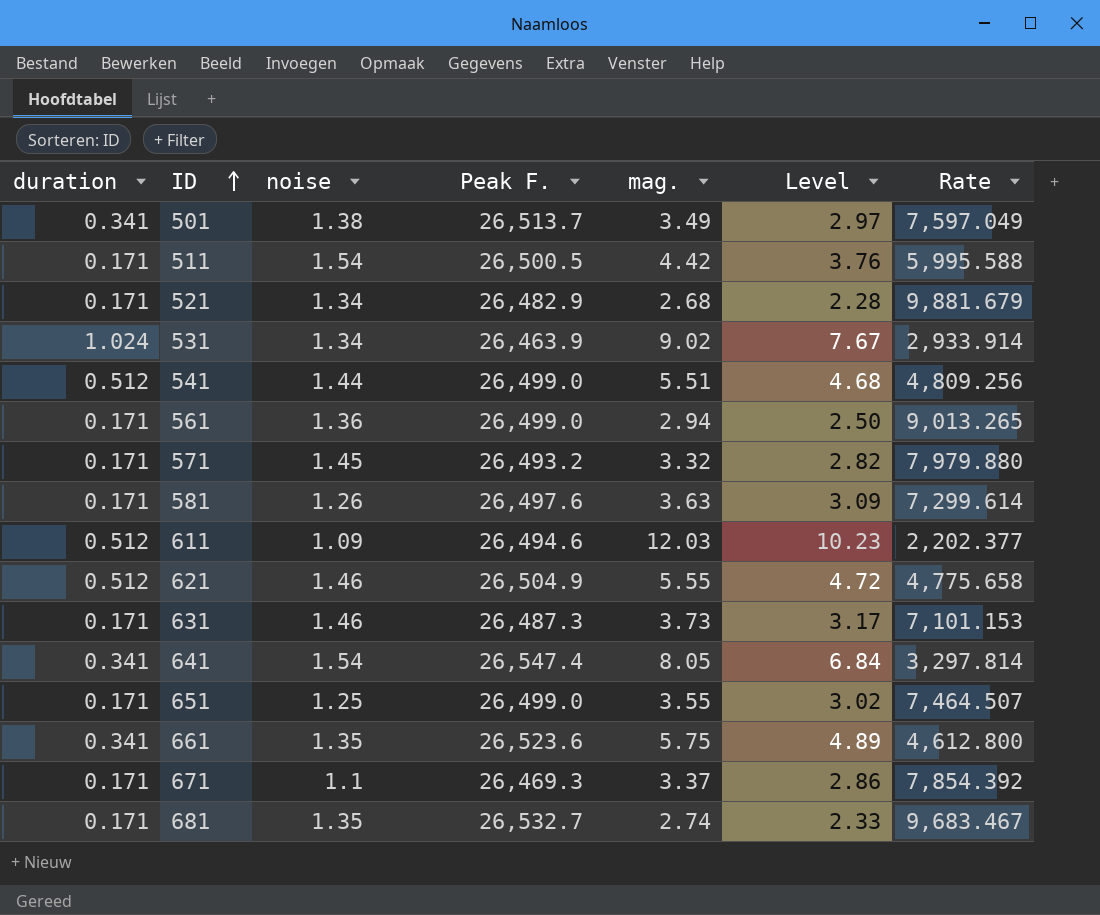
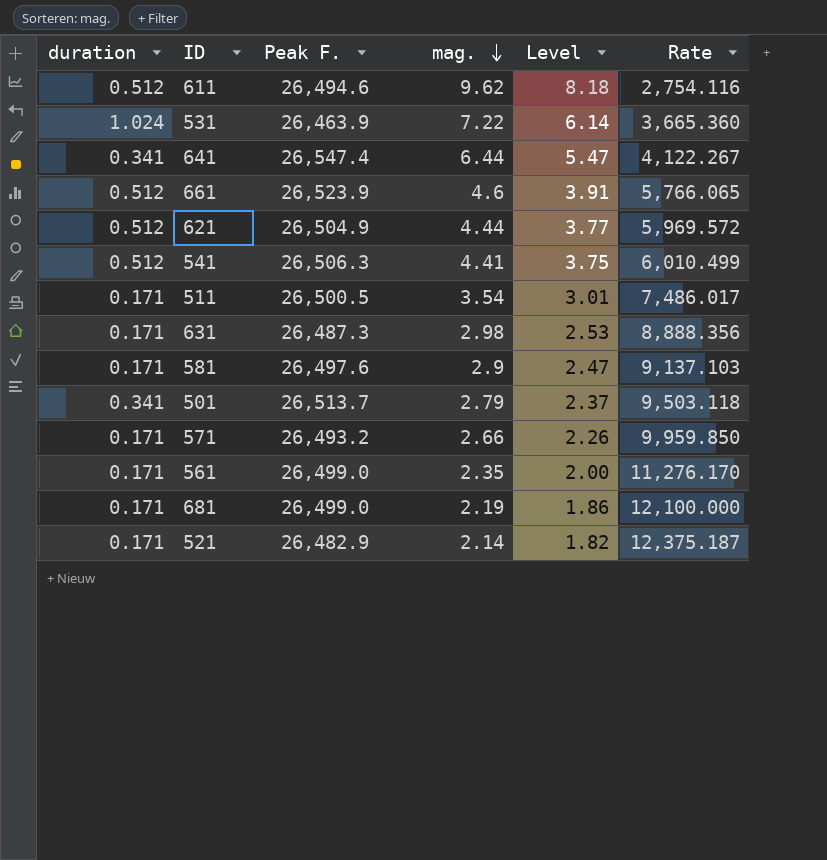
row order: ID ascending -> mag. descending
column noise | position: 3 -> none
row 651: 0.171 | 1.25 | 26,499.0 | 3.55 | 3.02 | 7,464.507 -> none
row 671: 0.171 | 1.1 | 26,469.3 | 3.37 | 2.86 | 7,854.392 -> none
611 | mag.: 12.03 -> 9.62
611 | Level: 10.23 -> 8.18
611 | Rate: 2,202.377 -> 2,754.116
531 | mag.: 9.02 -> 7.22
531 | Level: 7.67 -> 6.14
531 | Rate: 2,933.914 -> 3,665.360
641 | mag.: 8.05 -> 6.44
641 | Level: 6.84 -> 5.47
641 | Rate: 3,297.814 -> 4,122.267
661 | duration: 0.341 -> 0.512
661 | Peak F.: 26,523.6 -> 26,523.9
661 | mag.: 5.75 -> 4.6
661 | Level: 4.89 -> 3.91
661 | Rate: 4,612.800 -> 5,766.065
621 | mag.: 5.55 -> 4.44
621 | Level: 4.72 -> 3.77
621 | Rate: 4,775.658 -> 5,969.572
541 | Peak F.: 26,499.0 -> 26,506.3
541 | mag.: 5.51 -> 4.41
541 | Level: 4.68 -> 3.75
541 | Rate: 4,809.256 -> 6,010.499
511 | mag.: 4.42 -> 3.54
511 | Level: 3.76 -> 3.01
511 | Rate: 5,995.588 -> 7,486.017
631 | mag.: 3.73 -> 2.98
631 | Level: 3.17 -> 2.53
631 | Rate: 7,101.153 -> 8,888.356
581 | mag.: 3.63 -> 2.9
581 | Level: 3.09 -> 2.47
581 | Rate: 7,299.614 -> 9,137.103
501 | mag.: 3.49 -> 2.79
501 | Level: 2.97 -> 2.37
501 | Rate: 7,597.049 -> 9,503.118
571 | mag.: 3.32 -> 2.66
571 | Level: 2.82 -> 2.26
571 | Rate: 7,979.880 -> 9,959.850
561 | mag.: 2.94 -> 2.35
561 | Level: 2.50 -> 2.00
561 | Rate: 9,013.265 -> 11,276.170
681 | Peak F.: 26,532.7 -> 26,499.0
681 | mag.: 2.74 -> 2.19
681 | Level: 2.33 -> 1.86
681 | Rate: 9,683.467 -> 12,100.000
521 | mag.: 2.68 -> 2.14
521 | Level: 2.28 -> 1.82
521 | Rate: 9,881.679 -> 12,375.187

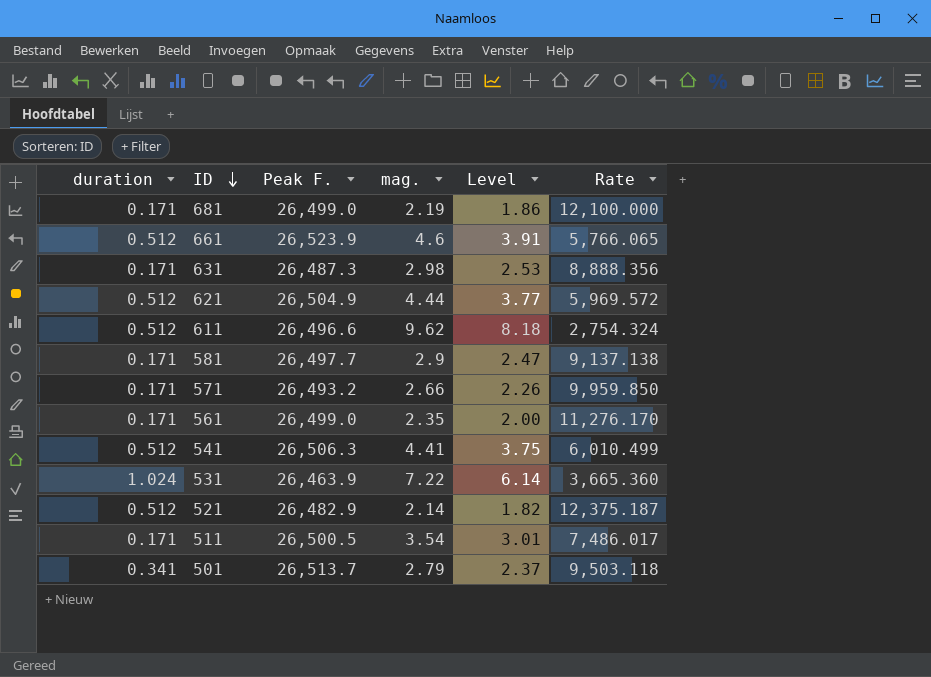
row order: mag. descending -> ID descending
row 641: 0.341 | 26,547.4 | 6.44 | 5.47 | 4,122.267 -> none
611 | Peak F.: 26,494.6 -> 26,496.6
611 | Rate: 2,754.116 -> 2,754.324
581 | Peak F.: 26,497.6 -> 26,497.7
581 | Rate: 9,137.103 -> 9,137.138
521 | duration: 0.171 -> 0.512

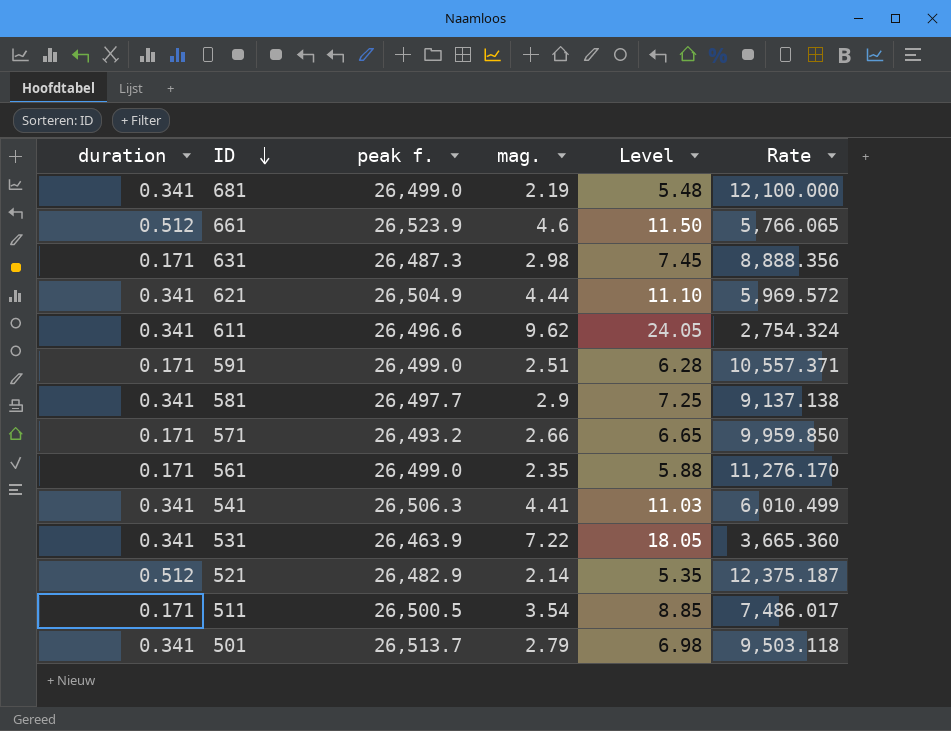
column name: Peak F. -> peak f.
column Level | formula: [mag.] * 0.85 -> [mag.] * 2.5
681 | duration: 0.171 -> 0.341
621 | duration: 0.512 -> 0.341
611 | duration: 0.512 -> 0.341
row 591: none -> 0.171 | 26,499.0 | 2.51 | 6.28 | 10,557.371
581 | duration: 0.171 -> 0.341
541 | duration: 0.512 -> 0.341
531 | duration: 1.024 -> 0.341

